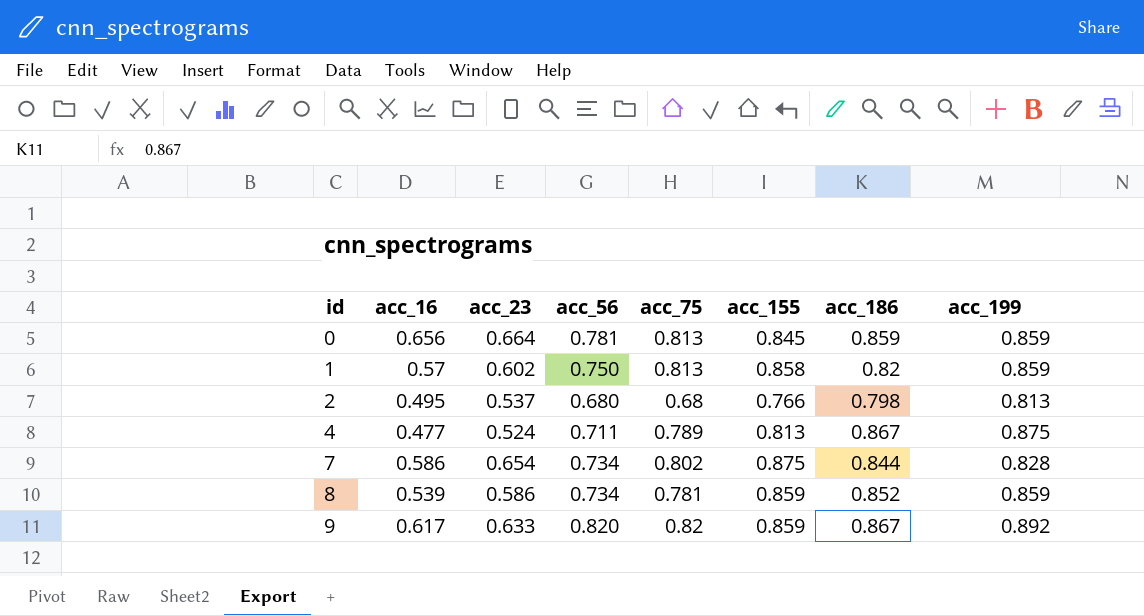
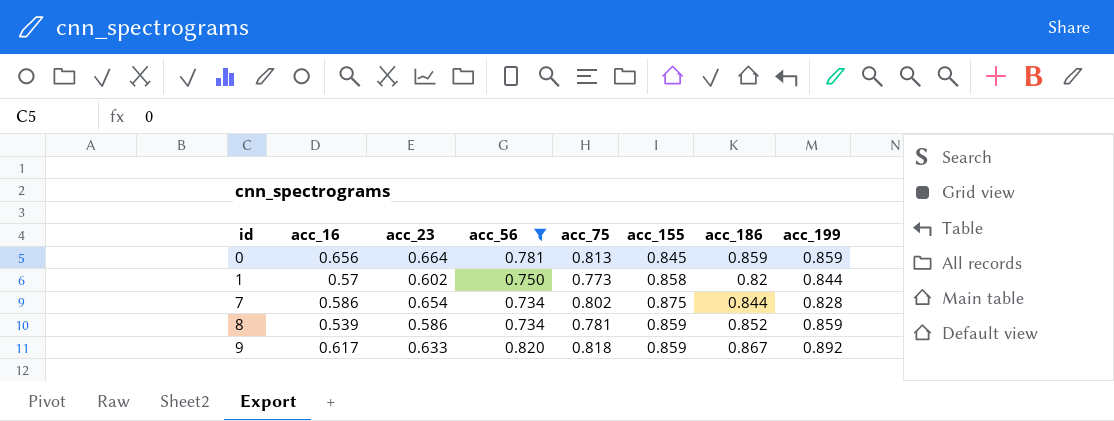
filter: none -> acc_56 >= 0.734
1 | acc_75: 0.813 -> 0.773
1 | acc_199: 0.859 -> 0.844
9 | acc_75: 0.82 -> 0.818

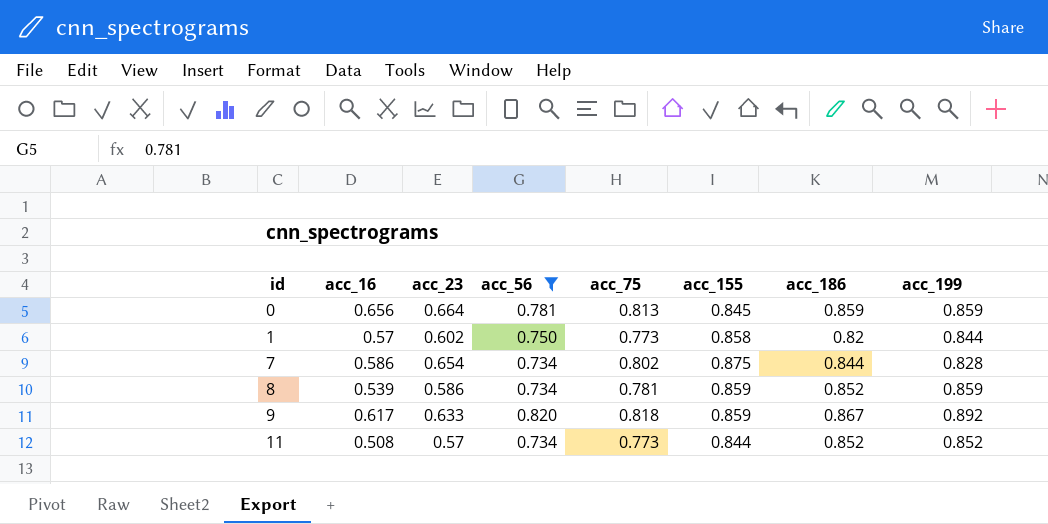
row 11: none -> 0.508 | 0.57 | 0.734 | 0.773 | 0.844 | 0.852 | 0.852

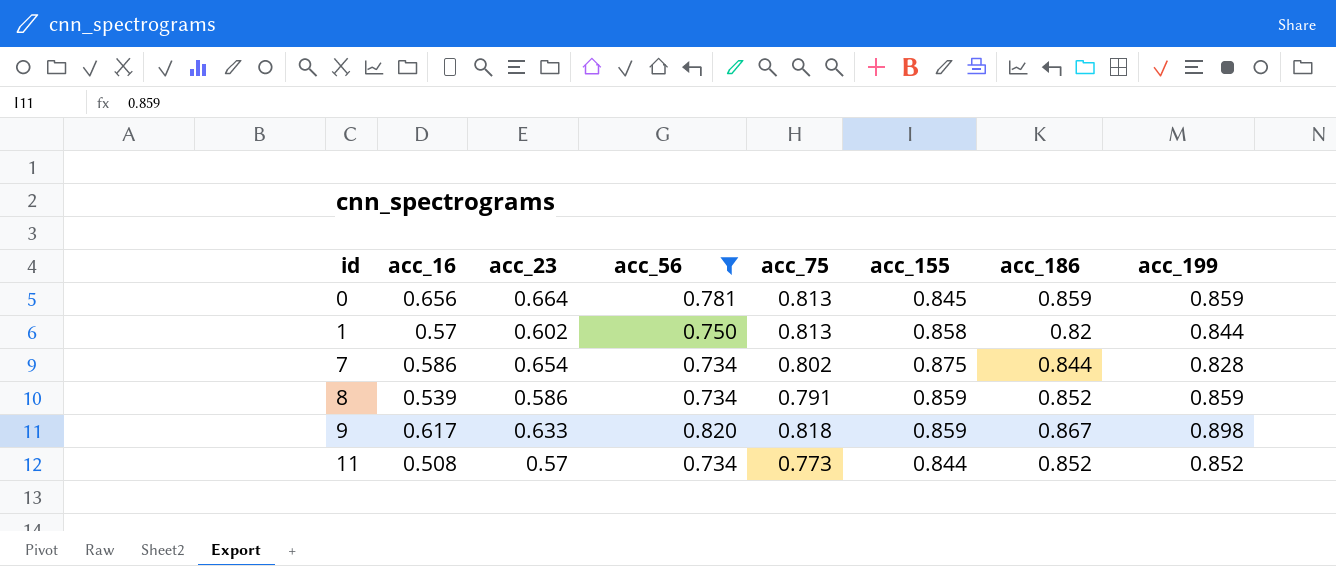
1 | acc_75: 0.773 -> 0.813
8 | acc_75: 0.781 -> 0.791
9 | acc_199: 0.892 -> 0.898

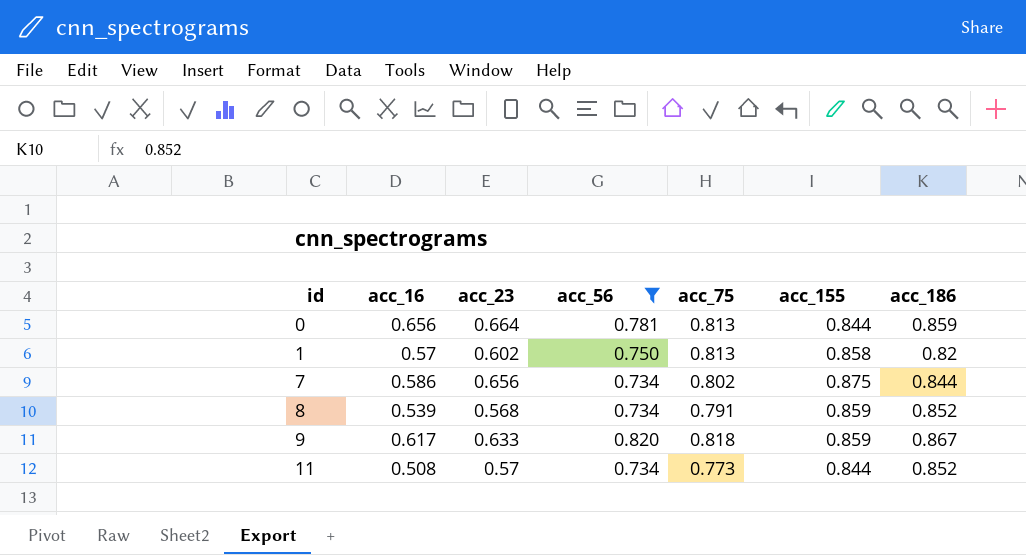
column acc_199 | position: 8 -> none
0 | acc_155: 0.845 -> 0.844
7 | acc_23: 0.654 -> 0.656
8 | acc_23: 0.586 -> 0.568

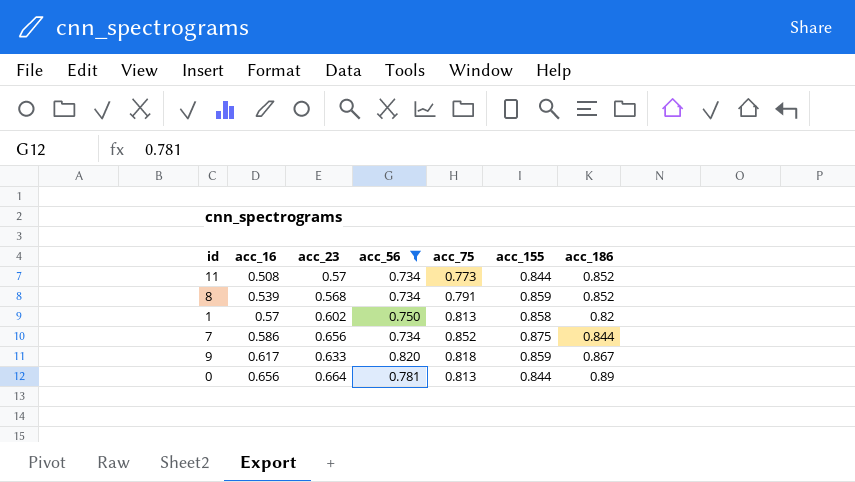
row order: id ascending -> acc_16 ascending
7 | acc_75: 0.802 -> 0.852
0 | acc_186: 0.859 -> 0.89

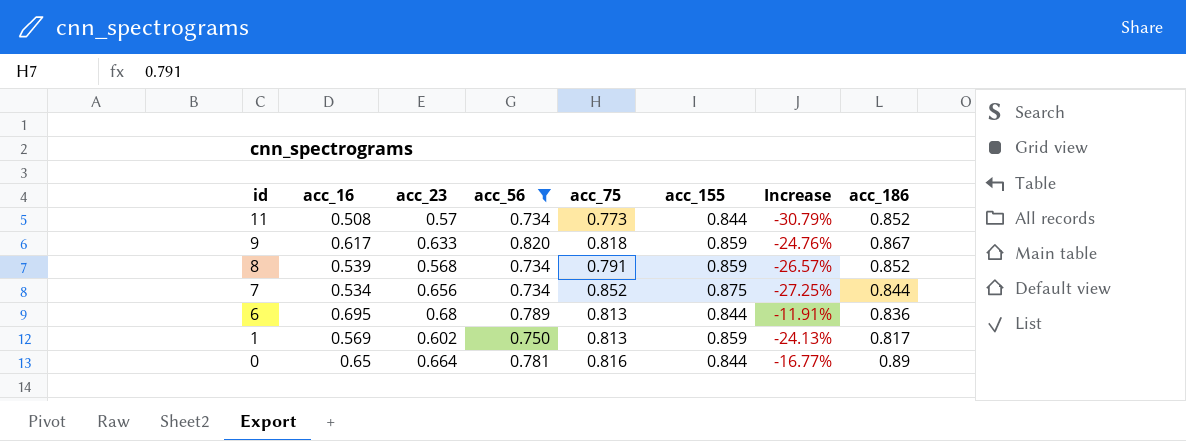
row order: acc_16 ascending -> id descending
column Increase | formula: none -> ([acc_16] - [acc_56]) / [acc_56]
7 | acc_16: 0.586 -> 0.534
row 6: none -> 0.695 | 0.68 | 0.789 | 0.813 | 0.844 | -11.91% | 0.836
1 | acc_16: 0.57 -> 0.569
1 | acc_155: 0.858 -> 0.859
1 | acc_186: 0.82 -> 0.817
0 | acc_16: 0.656 -> 0.65
0 | acc_75: 0.813 -> 0.816

